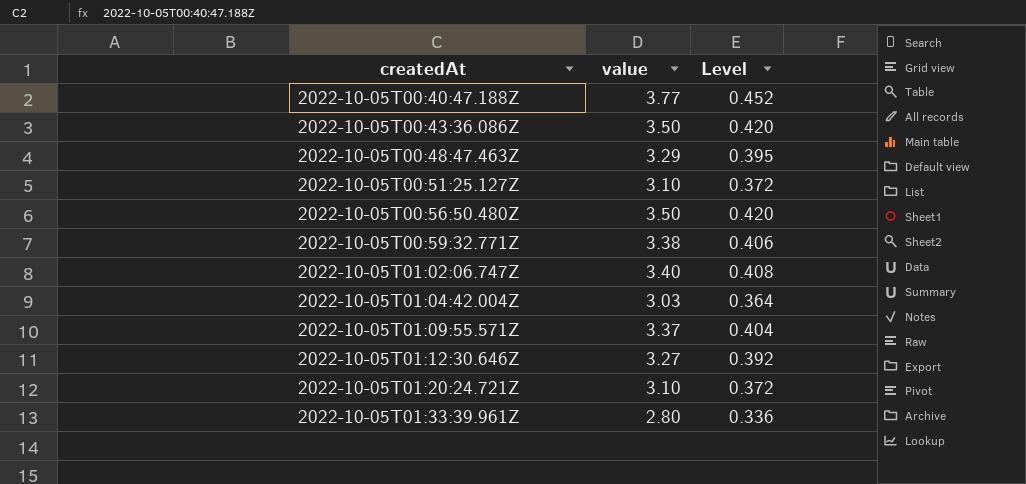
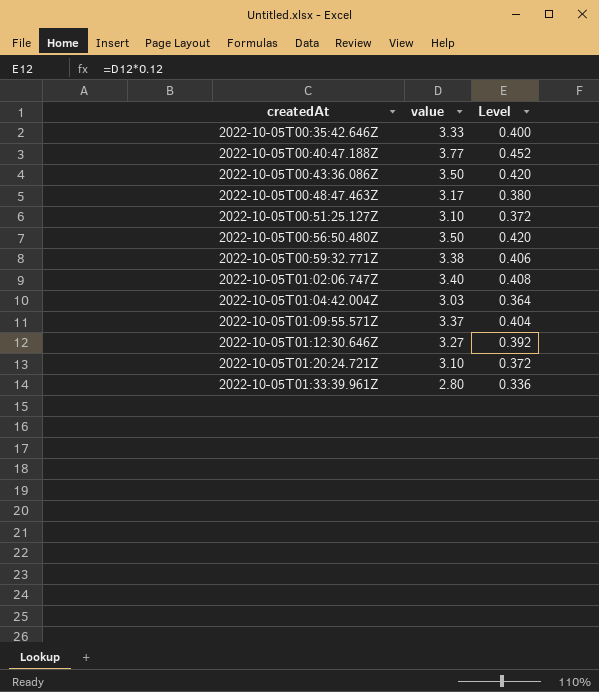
row 2022-10-05T00:35:42.646Z: none -> 3.33 | 0.400
2022-10-05T00:48:47.463Z | value: 3.29 -> 3.17
2022-10-05T00:48:47.463Z | Level: 0.395 -> 0.380

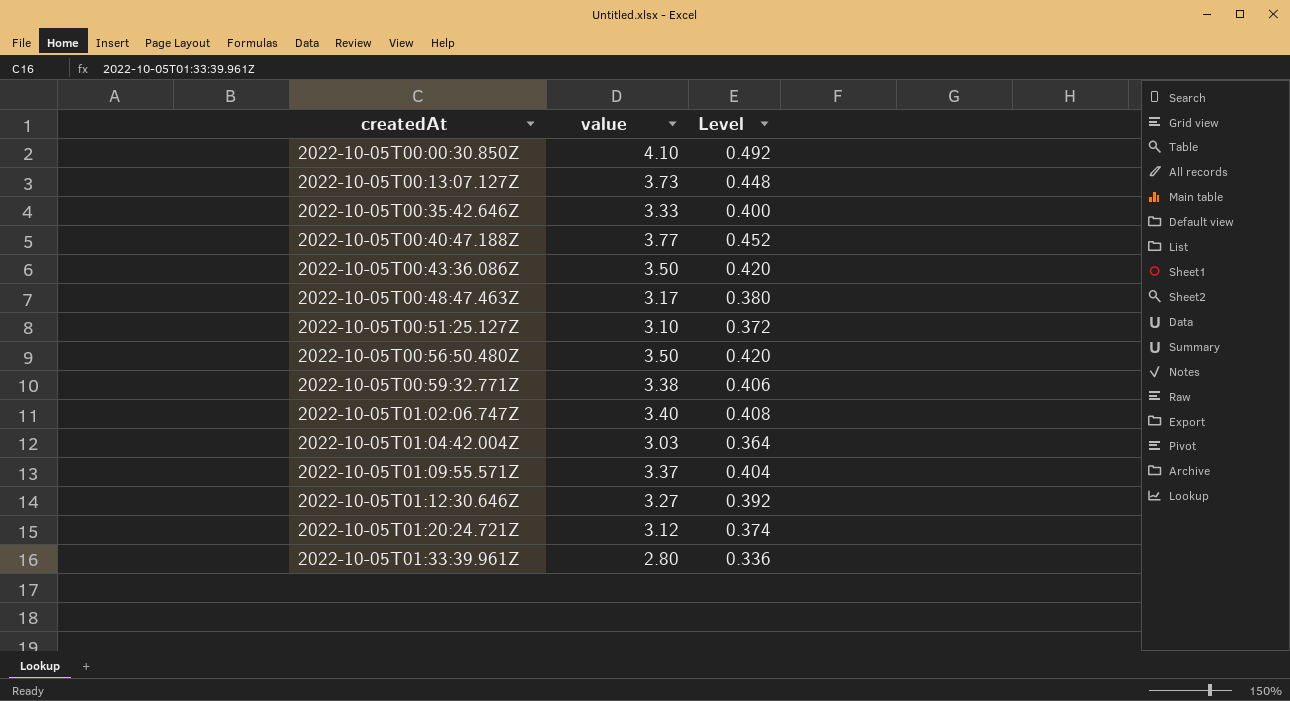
row 2022-10-05T00:00:30.850Z: none -> 4.10 | 0.492
row 2022-10-05T00:13:07.127Z: none -> 3.73 | 0.448
2022-10-05T01:20:24.721Z | value: 3.10 -> 3.12
2022-10-05T01:20:24.721Z | Level: 0.372 -> 0.374

